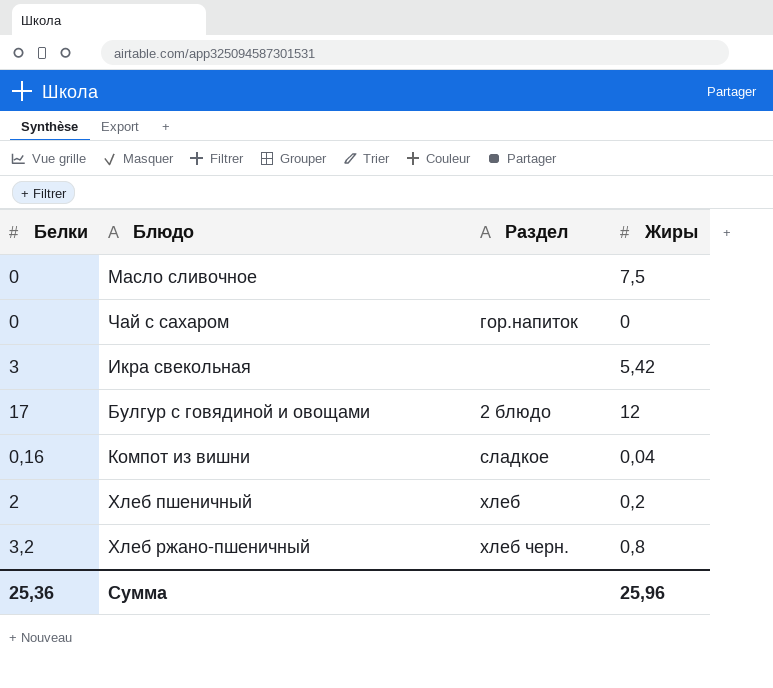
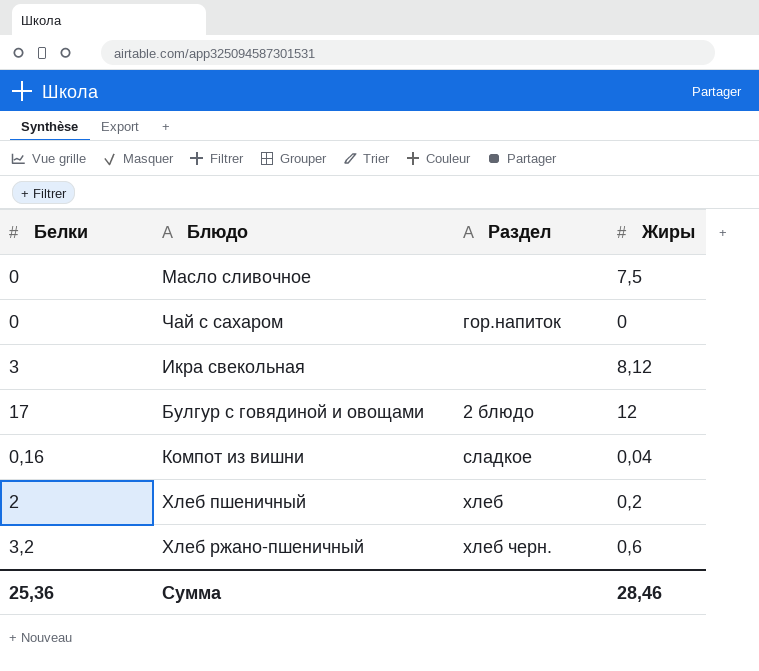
Икра свекольная | Жиры: 5,42 -> 8,12
Хлеб ржано-пшеничный | Жиры: 0,8 -> 0,6
Сумма | Жиры: 25,96 -> 28,46

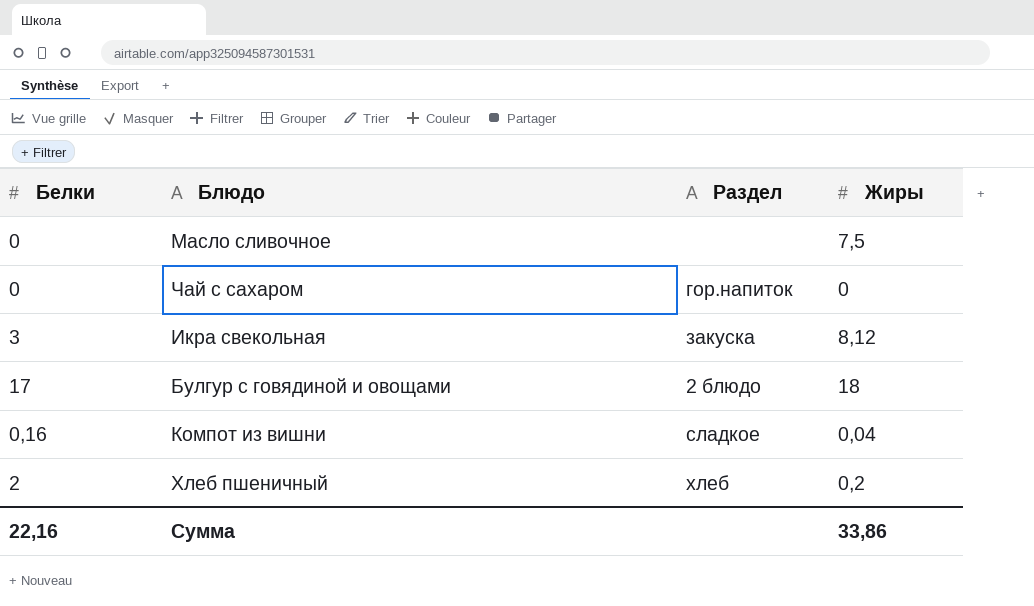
row Хлеб ржано-пшеничный: 3,2 | хлеб черн. | 0,6 -> none
Икра свекольная | Раздел: none -> закуска
Булгур с говядиной и овощами | Жиры: 12 -> 18
Сумма | Белки: 25,36 -> 22,16
Сумма | Жиры: 28,46 -> 33,86

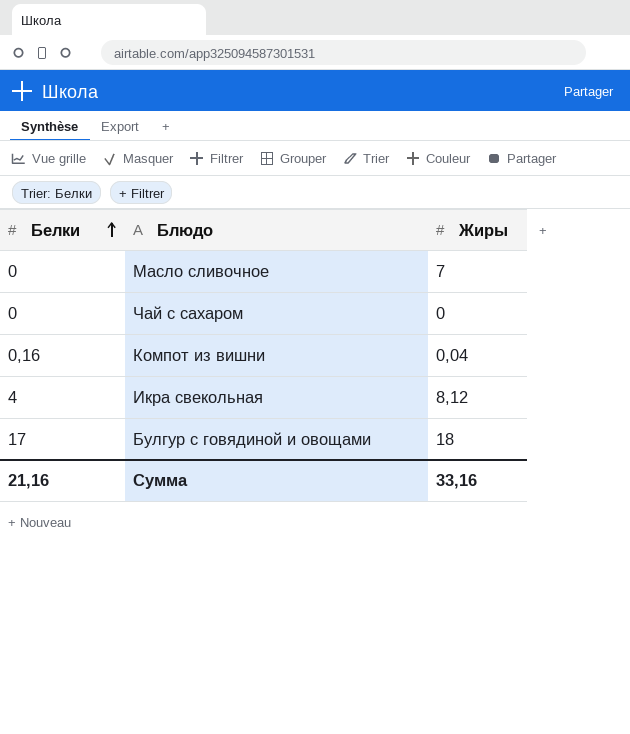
row order: none -> Белки ascending
column Раздел | position: 3 -> none
row Хлеб пшеничный: 2 | хлеб | 0,2 -> none
Масло сливочное | Жиры: 7,5 -> 7
Икра свекольная | Белки: 3 -> 4
Сумма | Белки: 22,16 -> 21,16
Сумма | Жиры: 33,86 -> 33,16

